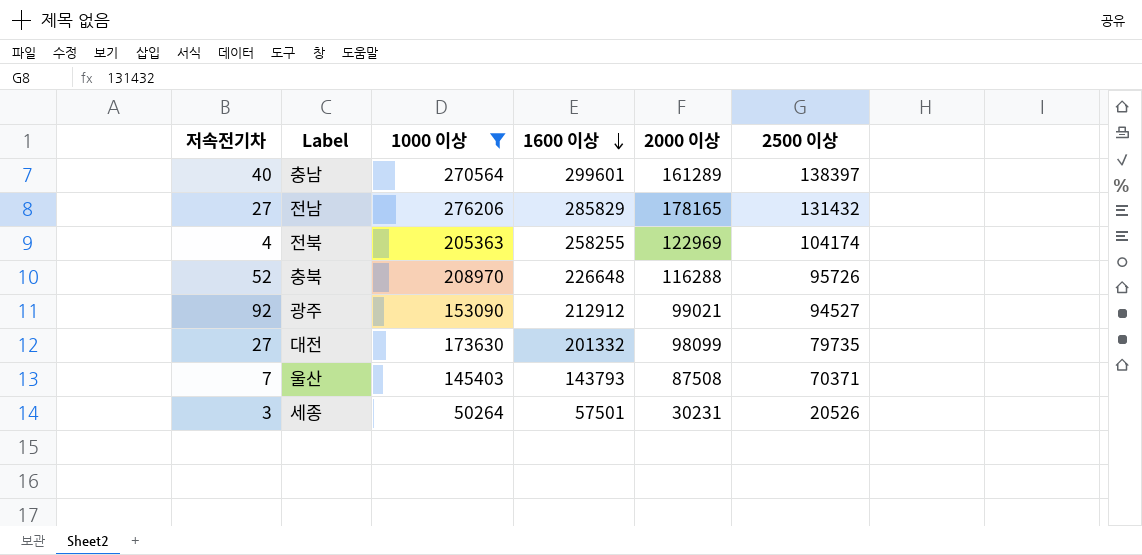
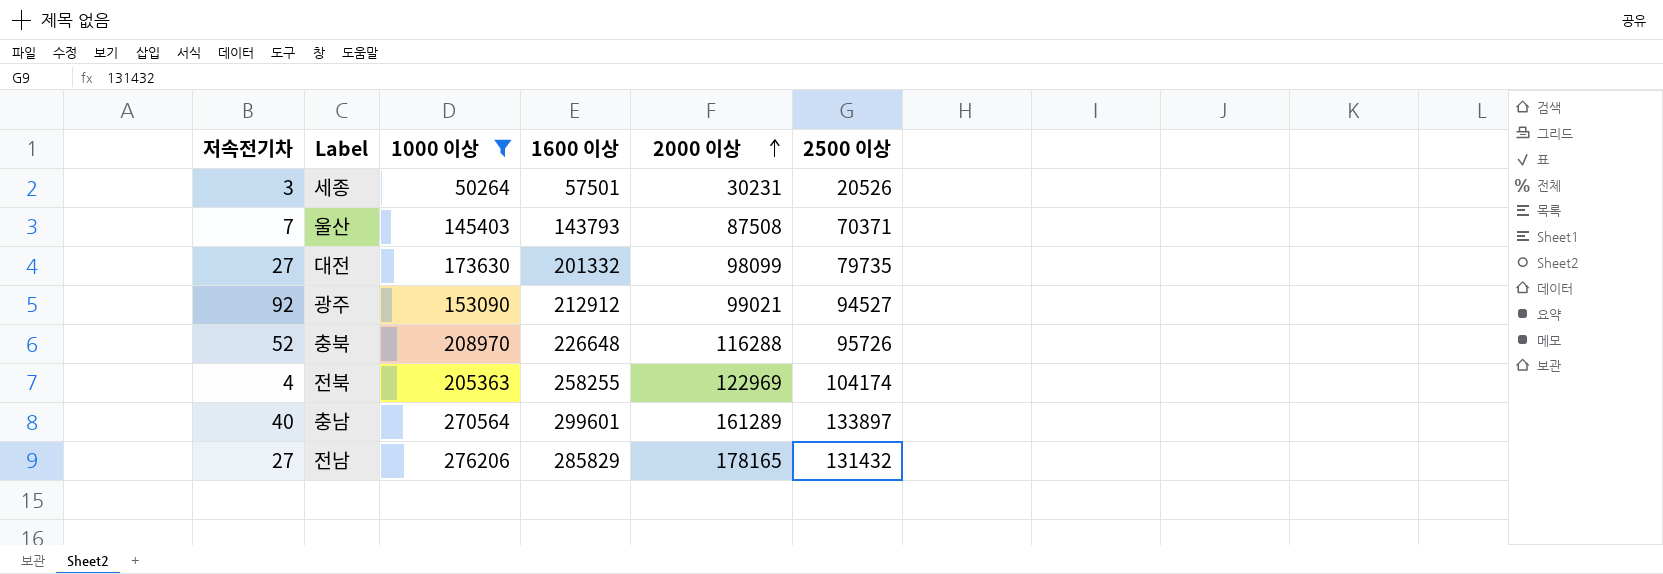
row order: 1600 이상 descending -> 2000 이상 ascending
충남 | 2500 이상: 138397 -> 133897

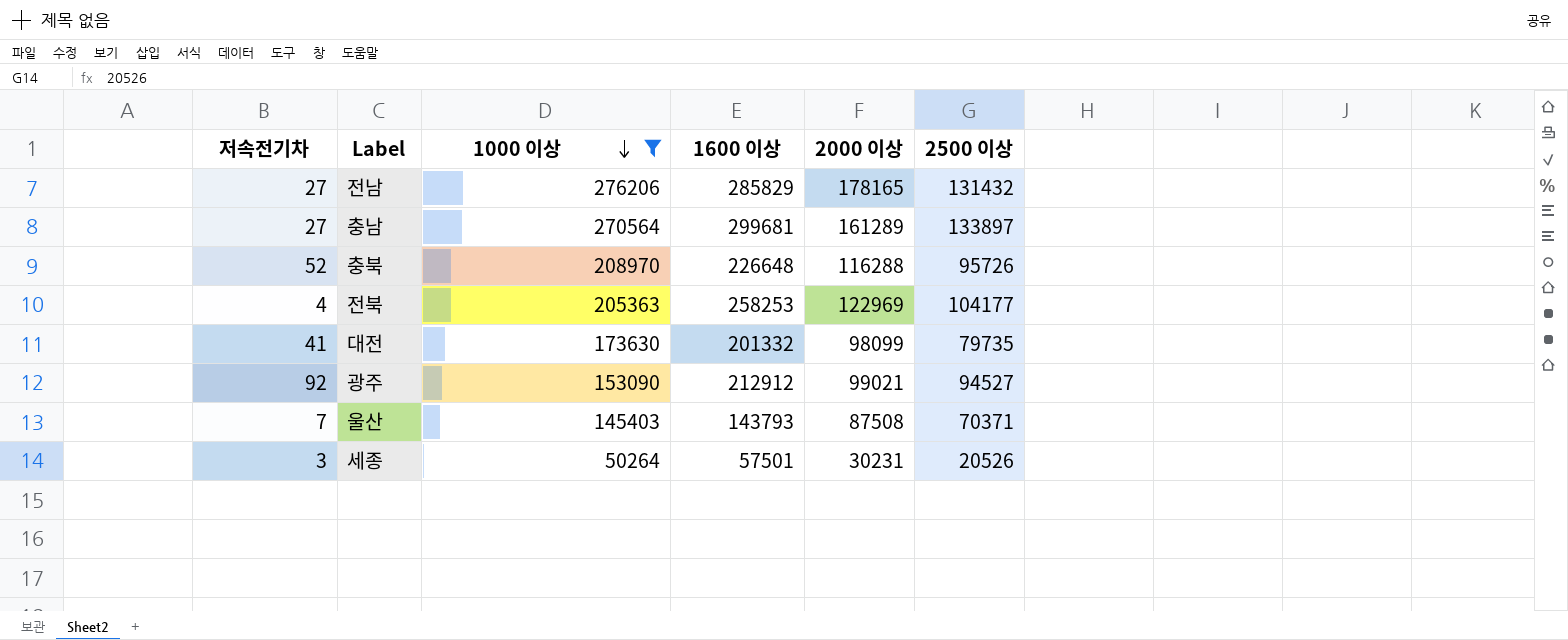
row order: 2000 이상 ascending -> 1000 이상 descending
충남 | 저속전기차: 40 -> 27
충남 | 1600 이상: 299601 -> 299681
전북 | 1600 이상: 258255 -> 258253
전북 | 2500 이상: 104174 -> 104177
대전 | 저속전기차: 27 -> 41

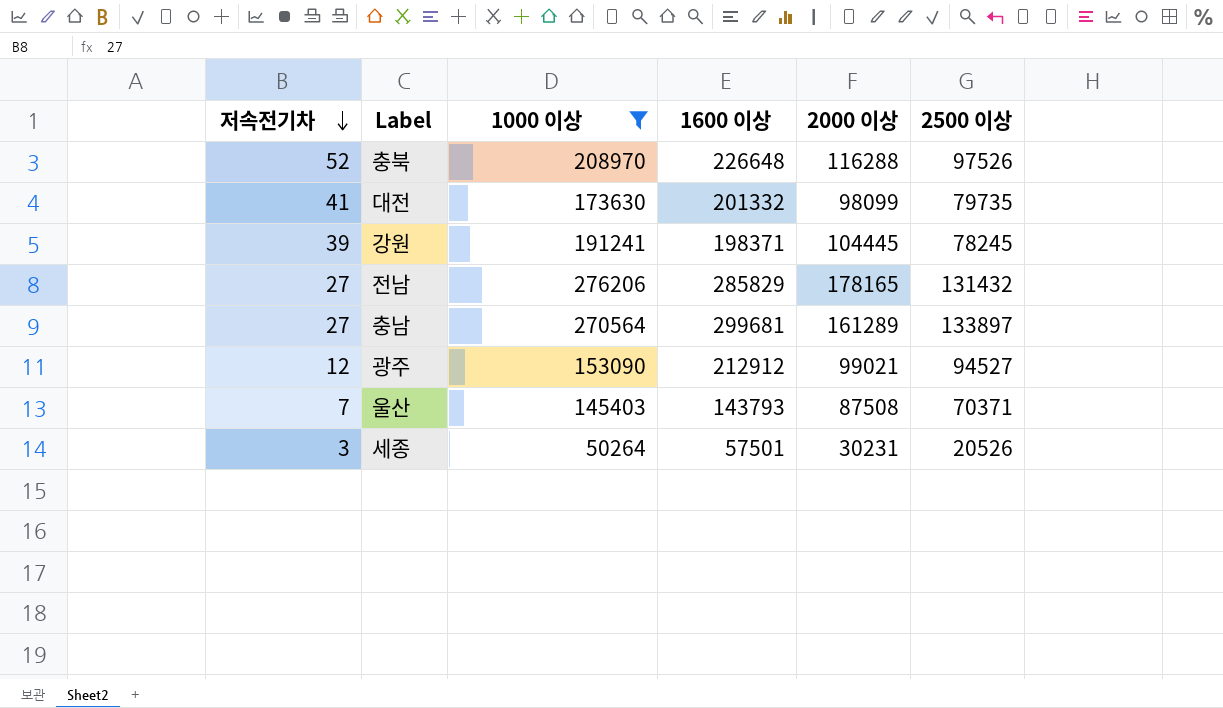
row order: 1000 이상 descending -> 저속전기차 descending
row 전북: 4 | 205363 | 258253 | 122969 | 104177 -> none
충북 | 2500 이상: 95726 -> 97526
row 강원: none -> 39 | 191241 | 198371 | 104445 | 78245
광주 | 저속전기차: 92 -> 12

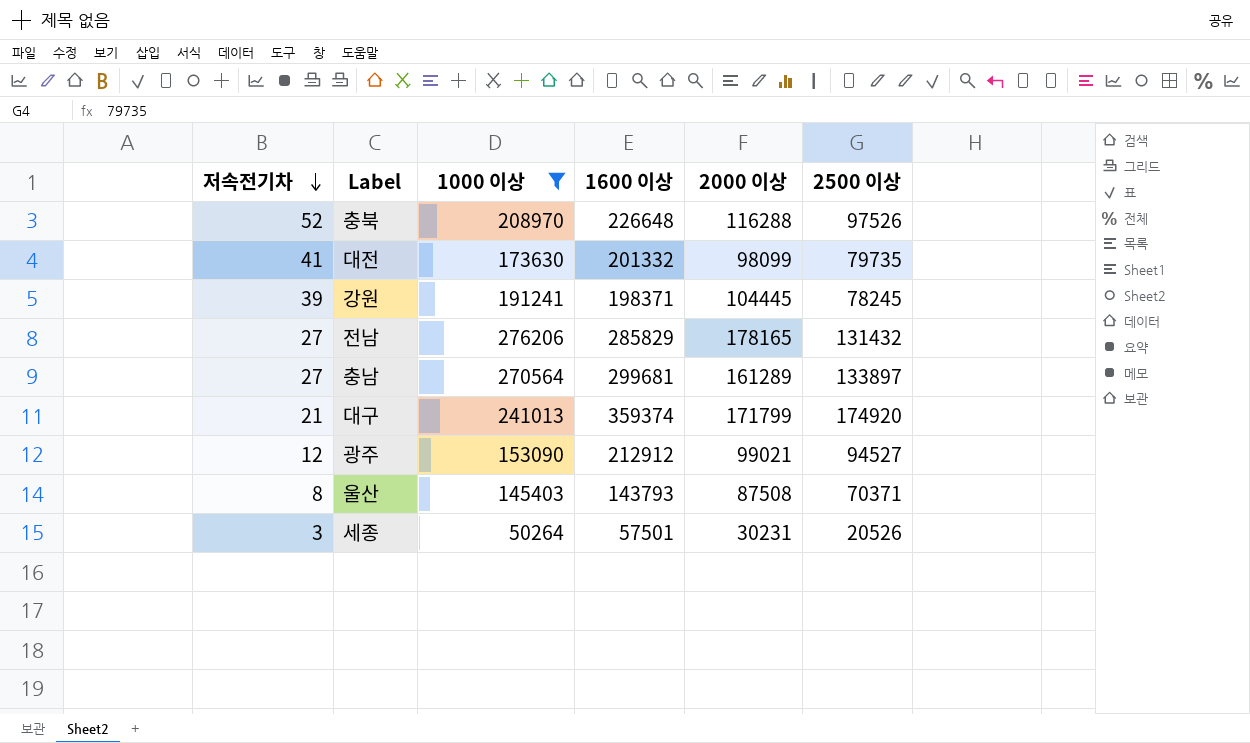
row 대구: none -> 21 | 241013 | 359374 | 171799 | 174920
울산 | 저속전기차: 7 -> 8

